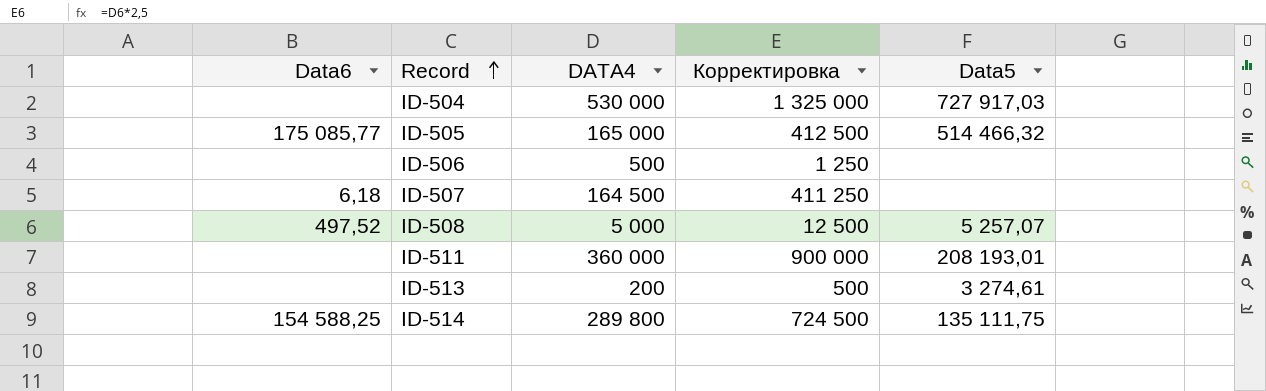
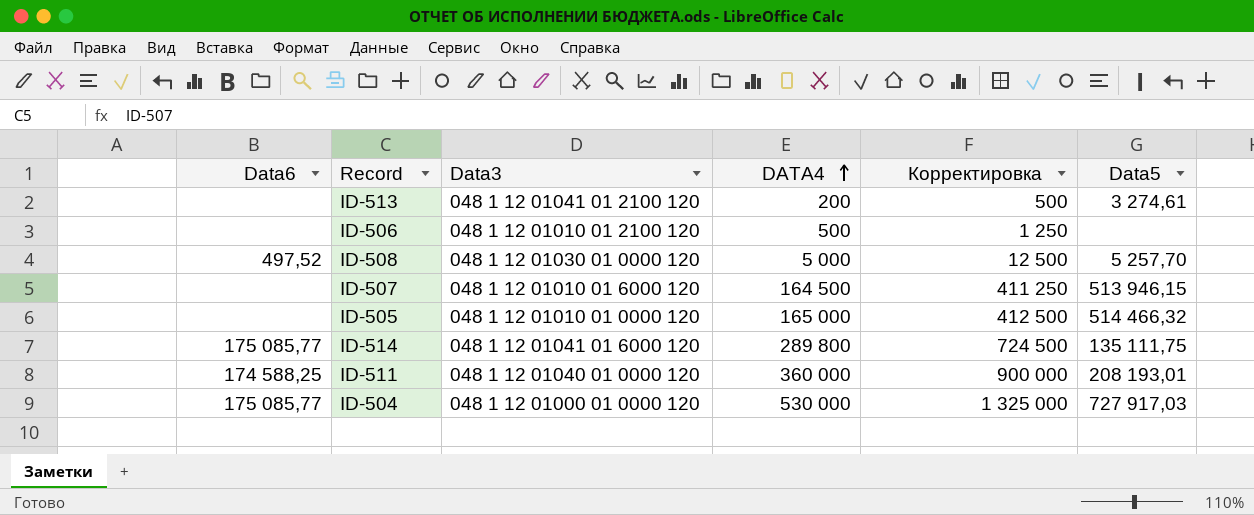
row order: Record ascending -> DATA4 ascending
column Data3 | position: none -> 3
ID-508 | Data5: 5 257,07 -> 5 257,70
ID-507 | Data6: 6,18 -> none
ID-507 | Data5: none -> 513 946,15
ID-505 | Data6: 175 085,77 -> none
ID-514 | Data6: 154 588,25 -> 175 085,77
ID-511 | Data6: none -> 174 588,25
ID-504 | Data6: none -> 175 085,77

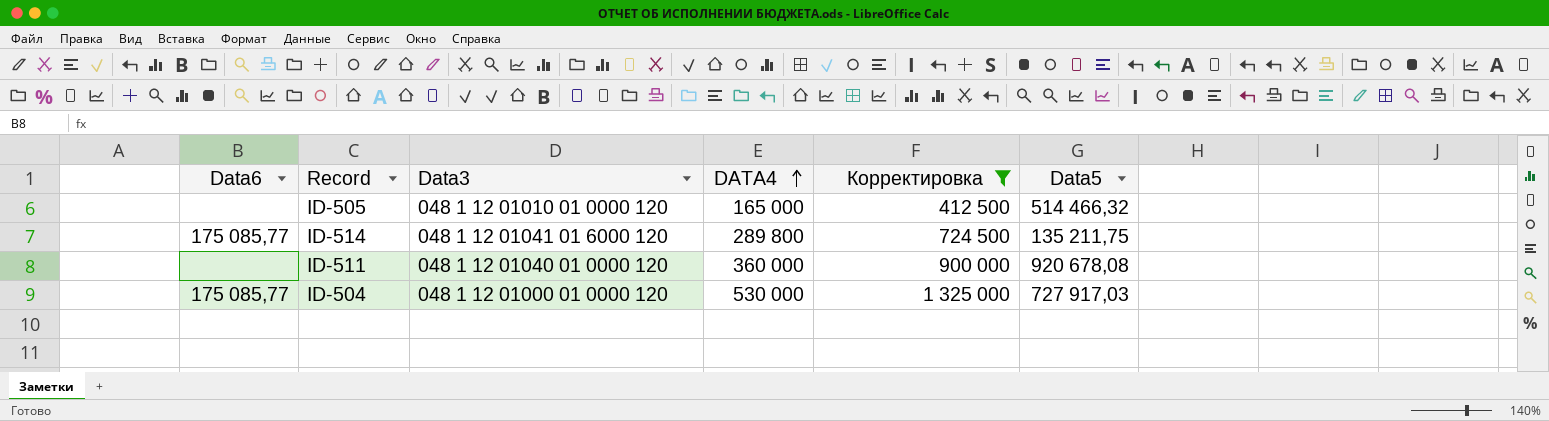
filter: none -> Корректировка >= 412 500
ID-514 | Data5: 135 111,75 -> 135 211,75
ID-511 | Data6: 174 588,25 -> none
ID-511 | Data5: 208 193,01 -> 920 678,08

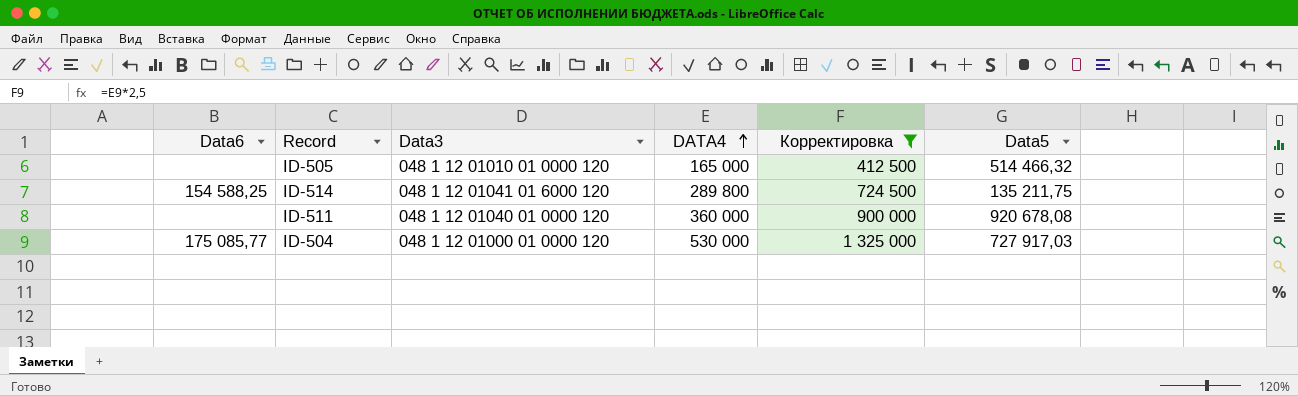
ID-514 | Data6: 175 085,77 -> 154 588,25

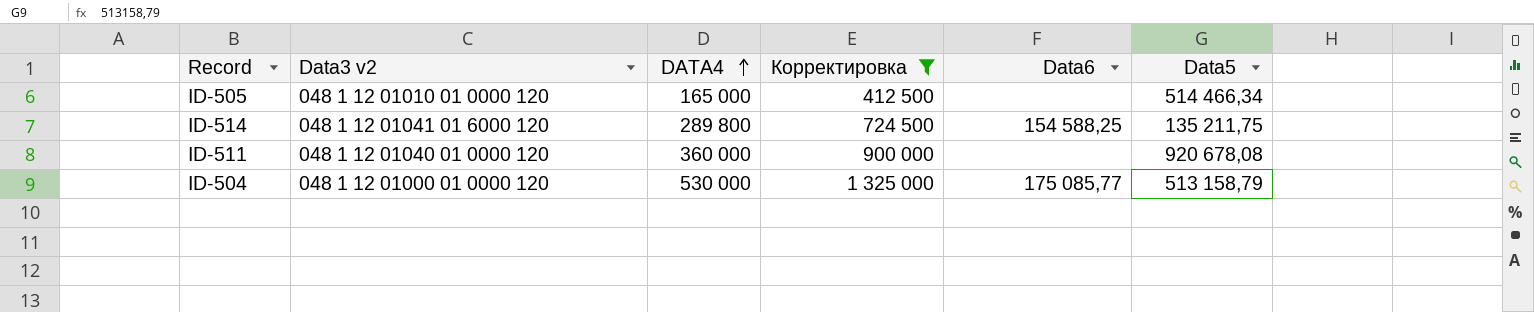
column name: Data3 -> Data3 v2
column Data6 | position: 1 -> 5
ID-505 | Data5: 514 466,32 -> 514 466,34
ID-504 | Data5: 727 917,03 -> 513 158,79

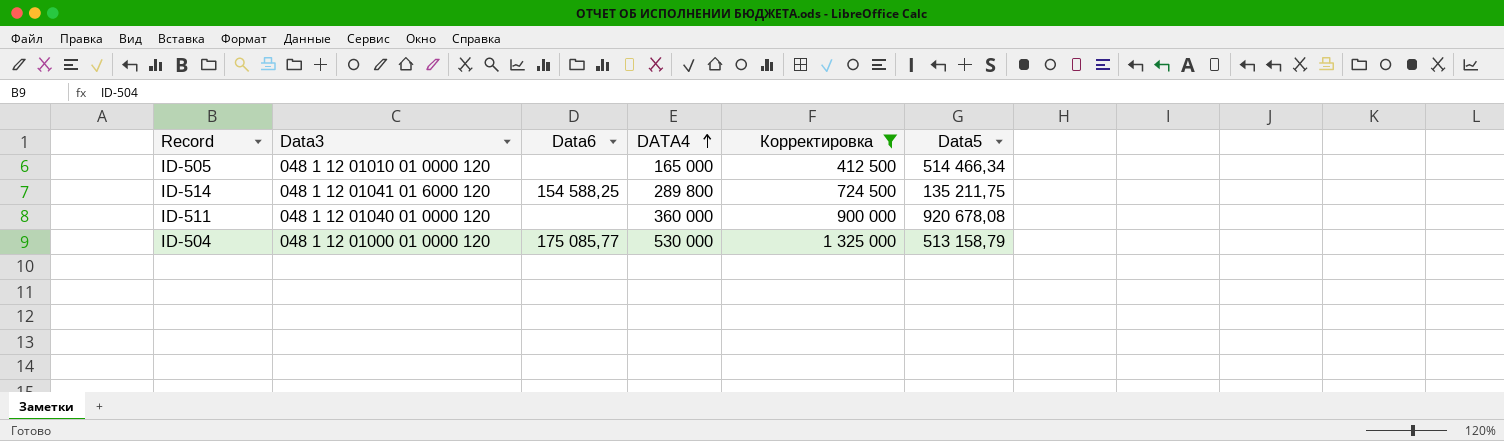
column name: Data3 v2 -> Data3
column Data6 | position: 5 -> 3

